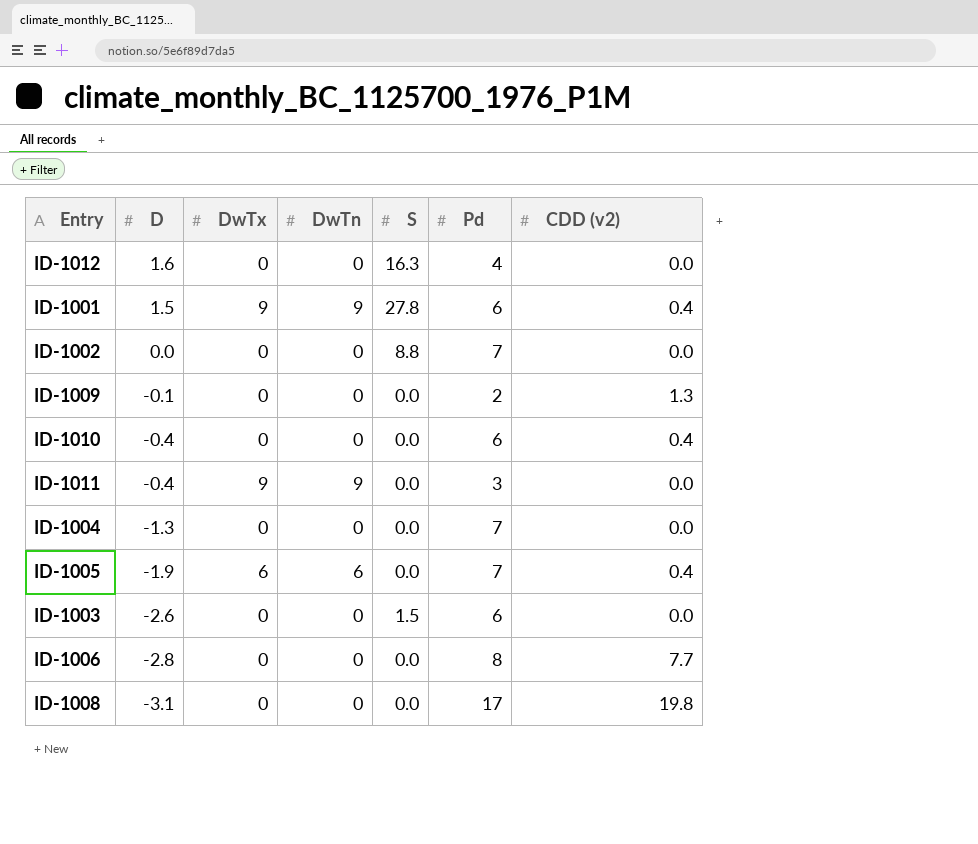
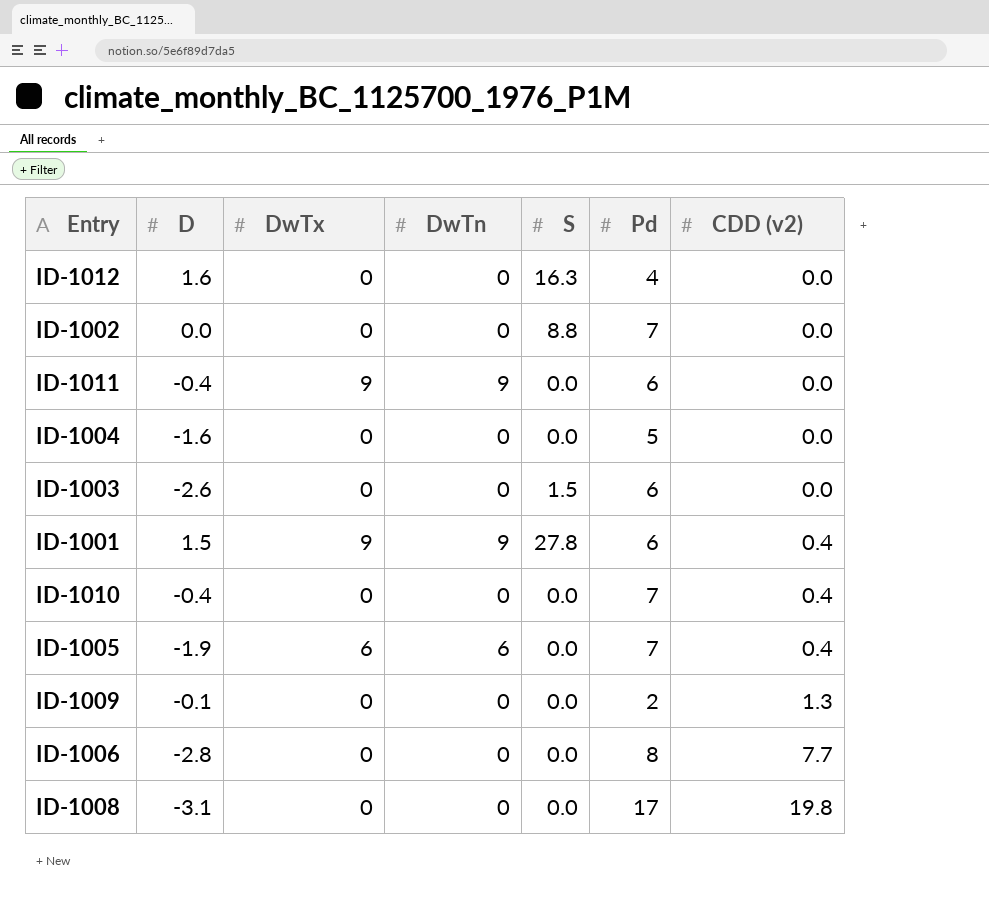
row order: D descending -> CDD (v2) ascending
ID-1011 | Pd: 3 -> 6
ID-1004 | D: -1.3 -> -1.6
ID-1004 | Pd: 7 -> 5
ID-1010 | Pd: 6 -> 7

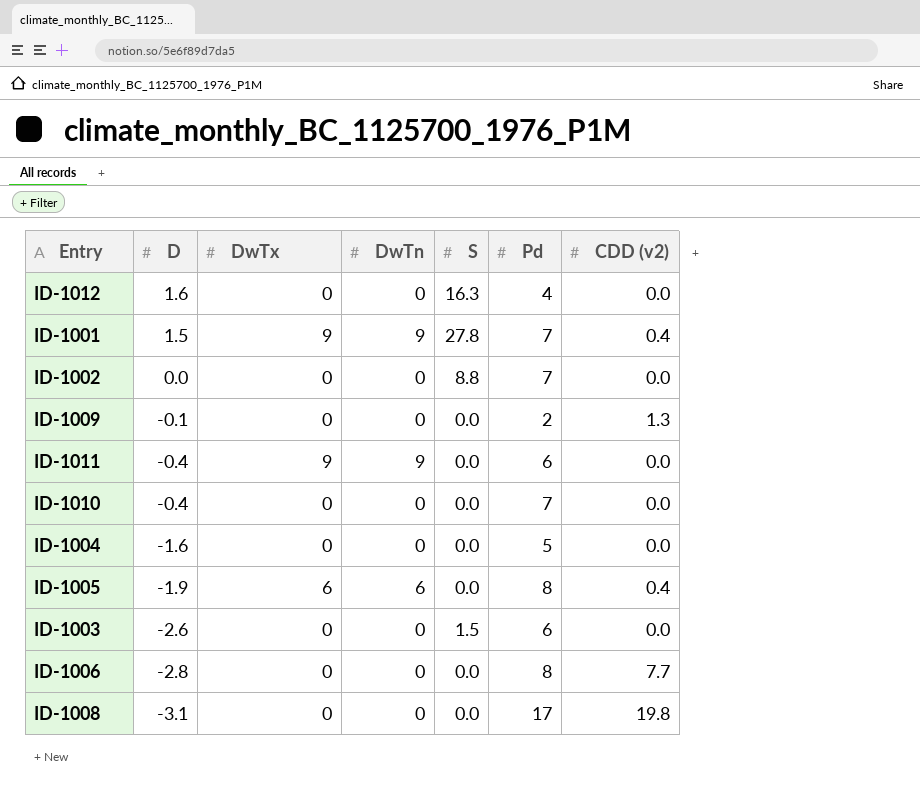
row order: CDD (v2) ascending -> D descending
ID-1001 | Pd: 6 -> 7
ID-1010 | CDD (v2): 0.4 -> 0.0
ID-1005 | Pd: 7 -> 8

